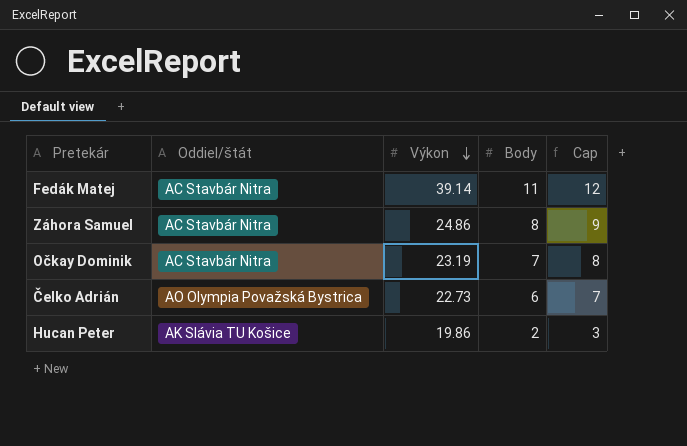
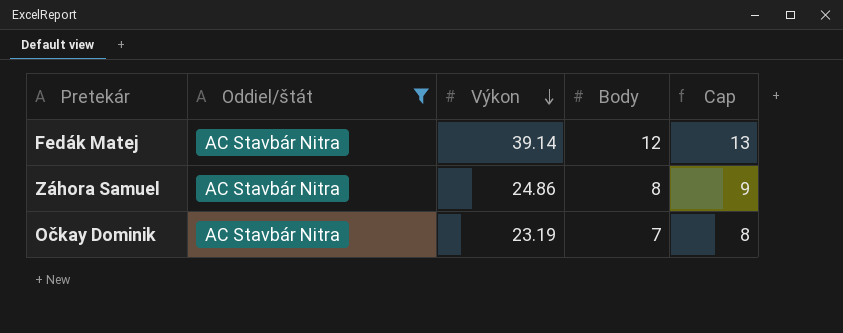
filter: none -> Oddiel/štát = AC Stavbár Nitra
Fedák Matej | Body: 11 -> 12
Fedák Matej | Cap: 12 -> 13

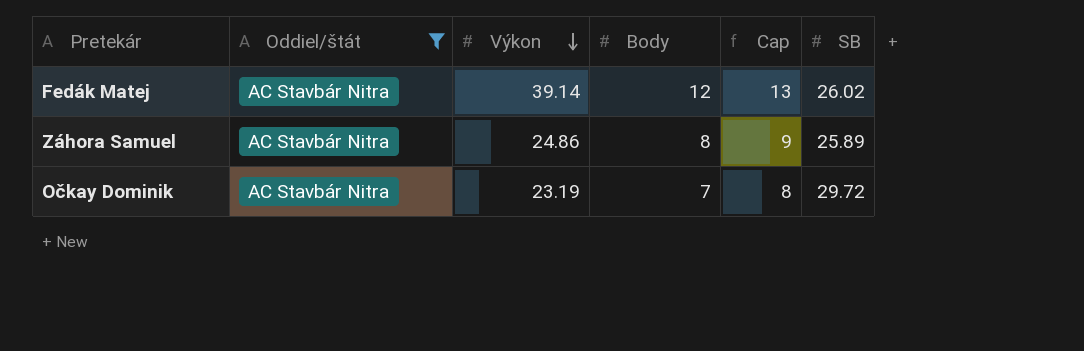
column SB | position: none -> 6

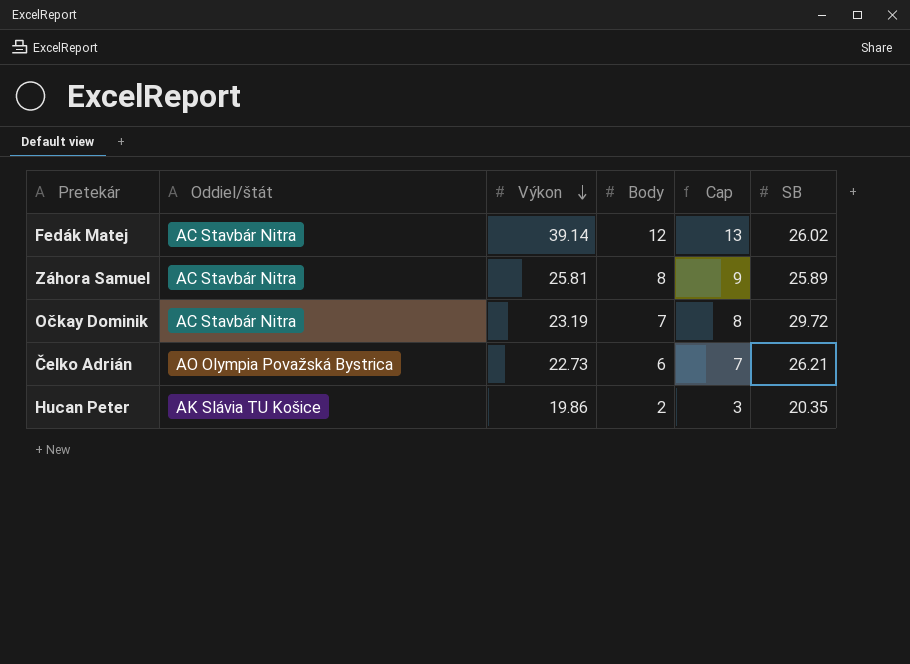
filter: Oddiel/štát = AC Stavbár Nitra -> none
Záhora Samuel | Výkon: 24.86 -> 25.81

